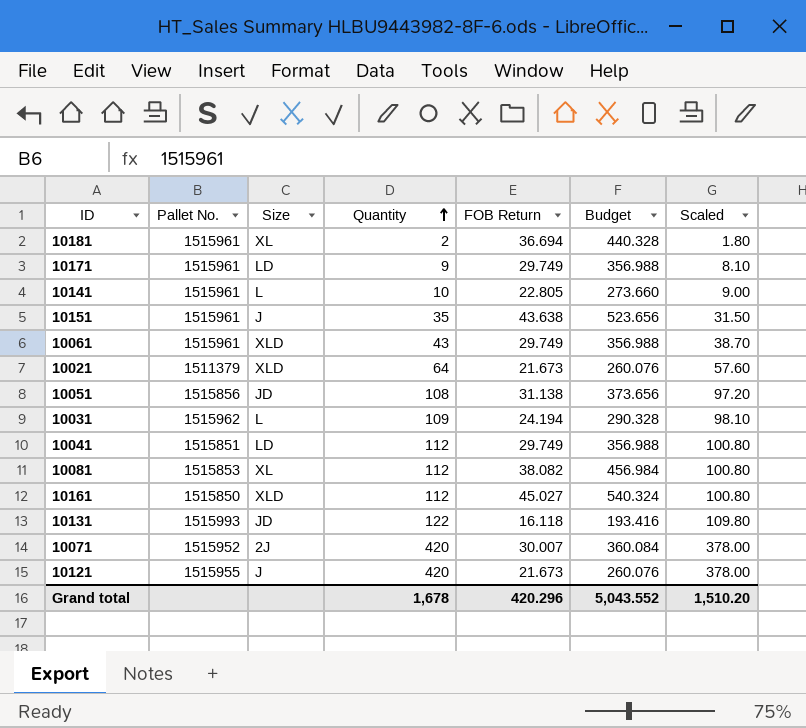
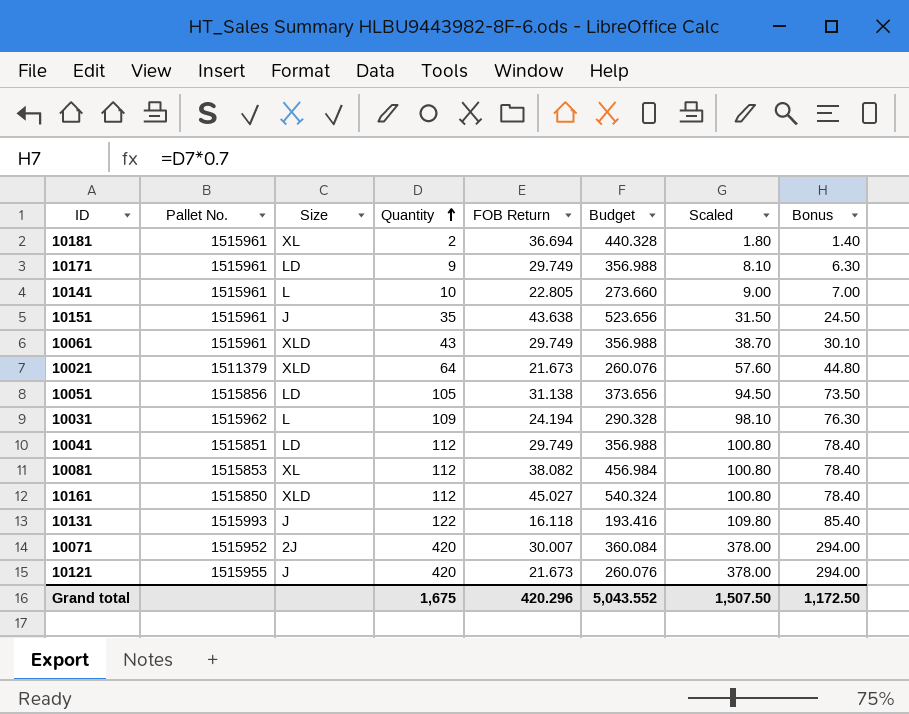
column Bonus | formula: none -> [Quantity] * 0.7
10051 | Size: JD -> LD
10051 | Quantity: 108 -> 105
10051 | Scaled: 97.20 -> 94.50
10131 | Size: JD -> J
Grand total | Quantity: 1,678 -> 1,675
Grand total | Scaled: 1,510.20 -> 1,507.50

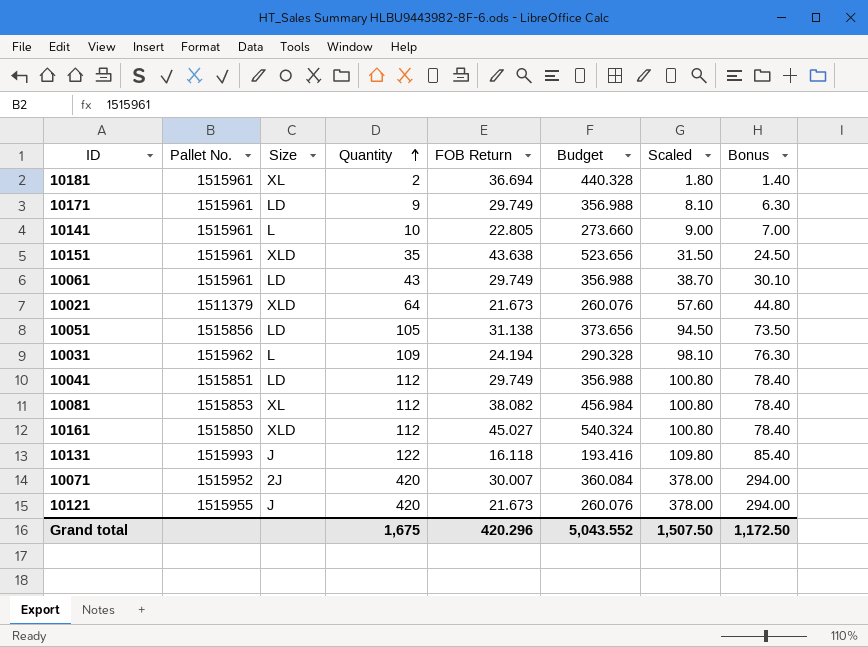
10151 | Size: J -> XLD
10061 | Size: XLD -> LD

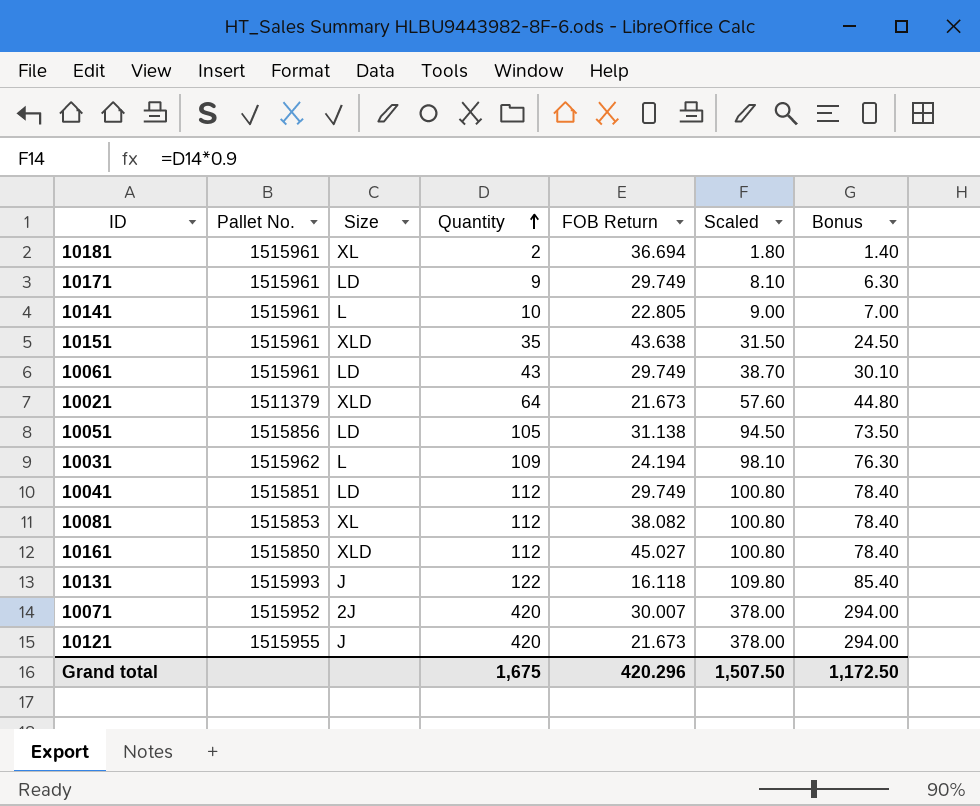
column Budget | formula: [FOB Return] * 12 -> none

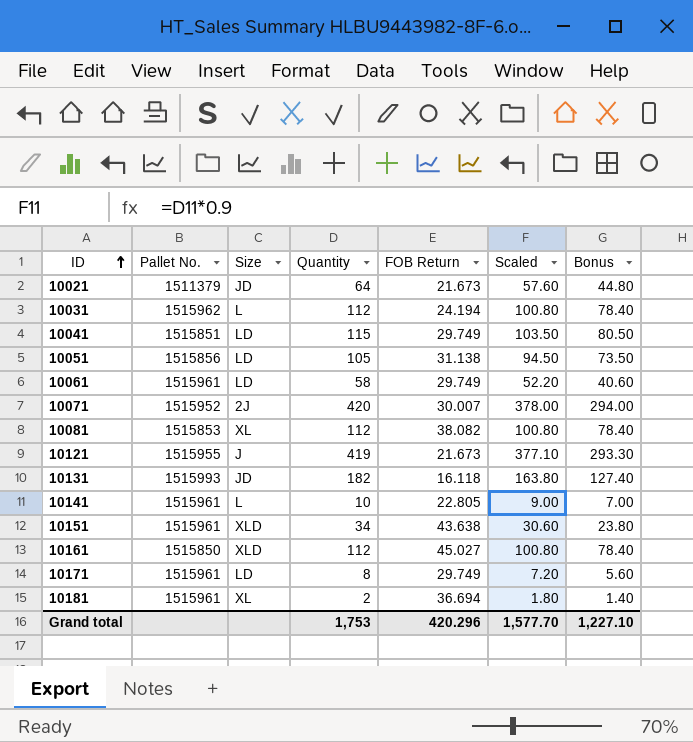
row order: Quantity ascending -> ID ascending
10021 | Size: XLD -> JD
10031 | Quantity: 109 -> 112
10031 | Scaled: 98.10 -> 100.80
10031 | Bonus: 76.30 -> 78.40
10041 | Quantity: 112 -> 115
10041 | Scaled: 100.80 -> 103.50
10041 | Bonus: 78.40 -> 80.50
10061 | Quantity: 43 -> 58
10061 | Scaled: 38.70 -> 52.20
10061 | Bonus: 30.10 -> 40.60
10121 | Quantity: 420 -> 419
10121 | Scaled: 378.00 -> 377.10
10121 | Bonus: 294.00 -> 293.30
10131 | Size: J -> JD
10131 | Quantity: 122 -> 182
10131 | Scaled: 109.80 -> 163.80
10131 | Bonus: 85.40 -> 127.40
10151 | Quantity: 35 -> 34
10151 | Scaled: 31.50 -> 30.60
10151 | Bonus: 24.50 -> 23.80
10171 | Quantity: 9 -> 8
10171 | Scaled: 8.10 -> 7.20
10171 | Bonus: 6.30 -> 5.60
Grand total | Quantity: 1,675 -> 1,753
Grand total | Scaled: 1,507.50 -> 1,577.70
Grand total | Bonus: 1,172.50 -> 1,227.10

